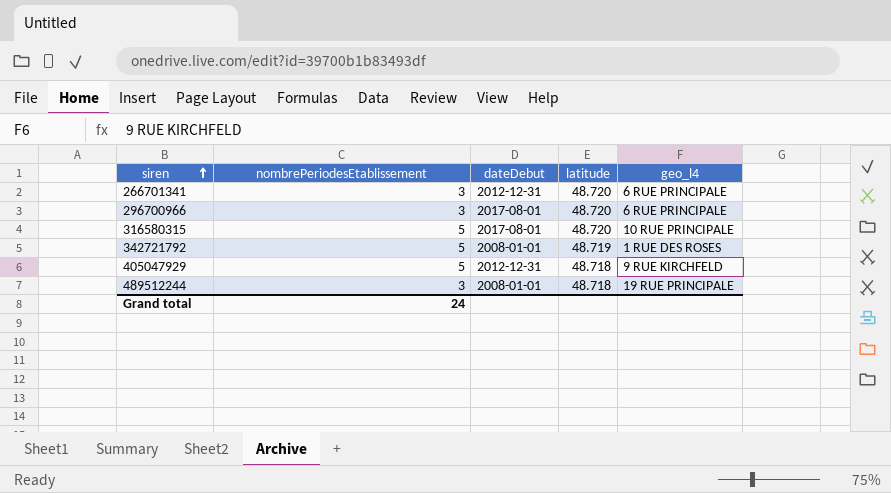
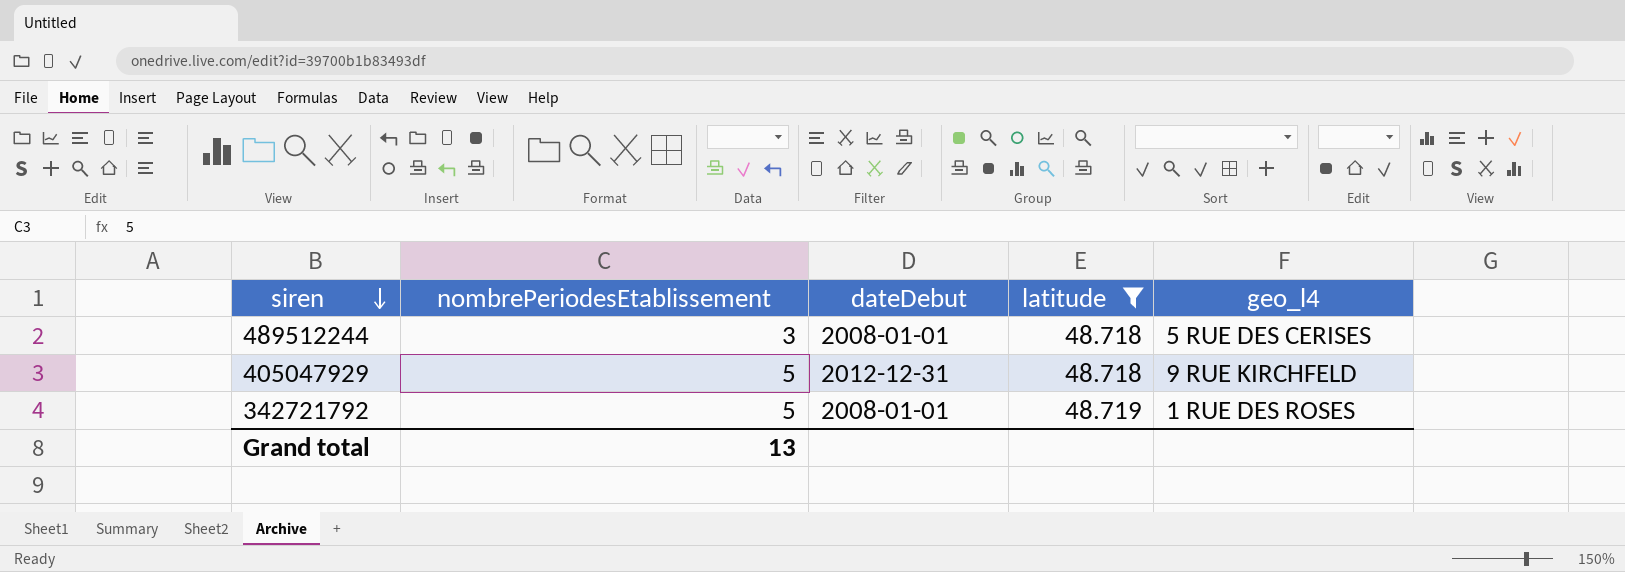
filter: none -> latitude != 48.720
row order: siren ascending -> siren descending
489512244 | geo_l4: 19 RUE PRINCIPALE -> 5 RUE DES CERISES
Grand total | nombrePeriodesEtablissement: 24 -> 13

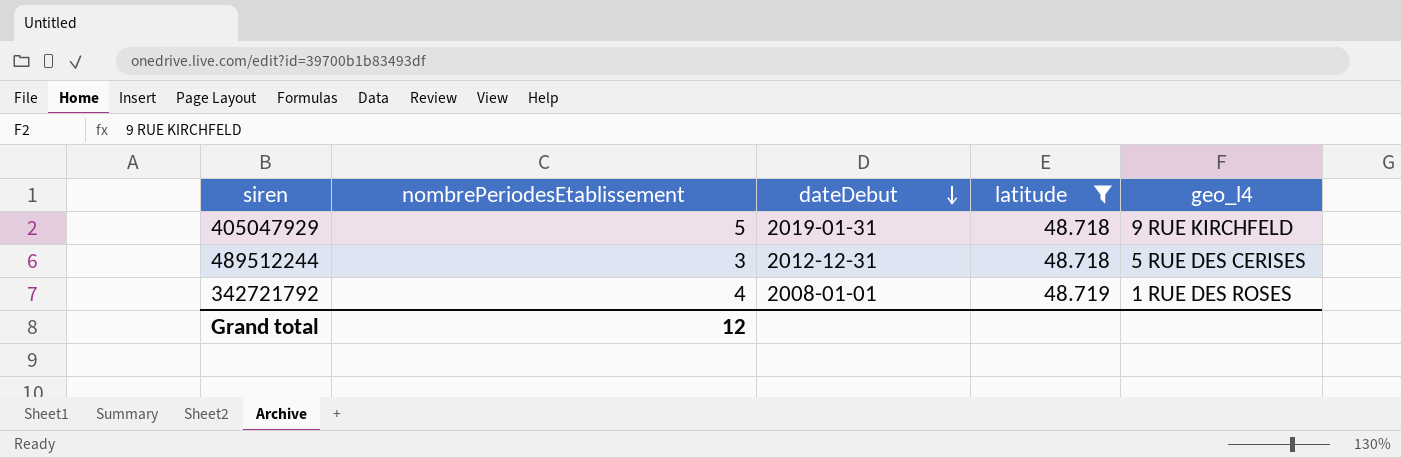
row order: siren descending -> dateDebut descending
405047929 | dateDebut: 2012-12-31 -> 2019-01-31
489512244 | dateDebut: 2008-01-01 -> 2012-12-31
342721792 | nombrePeriodesEtablissement: 5 -> 4
Grand total | nombrePeriodesEtablissement: 13 -> 12

